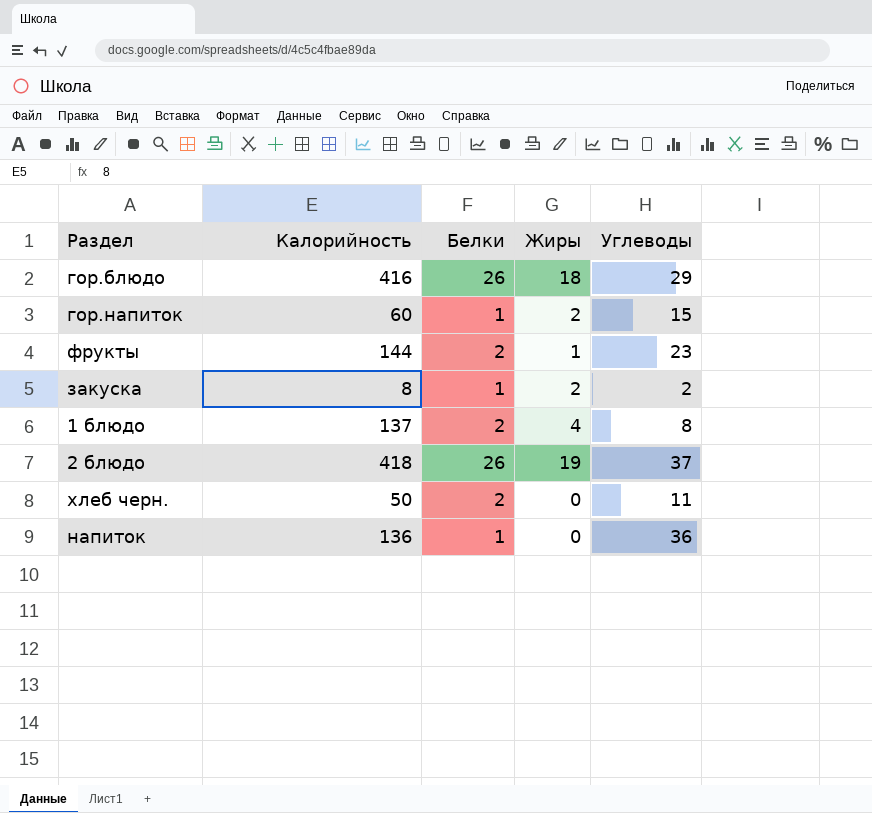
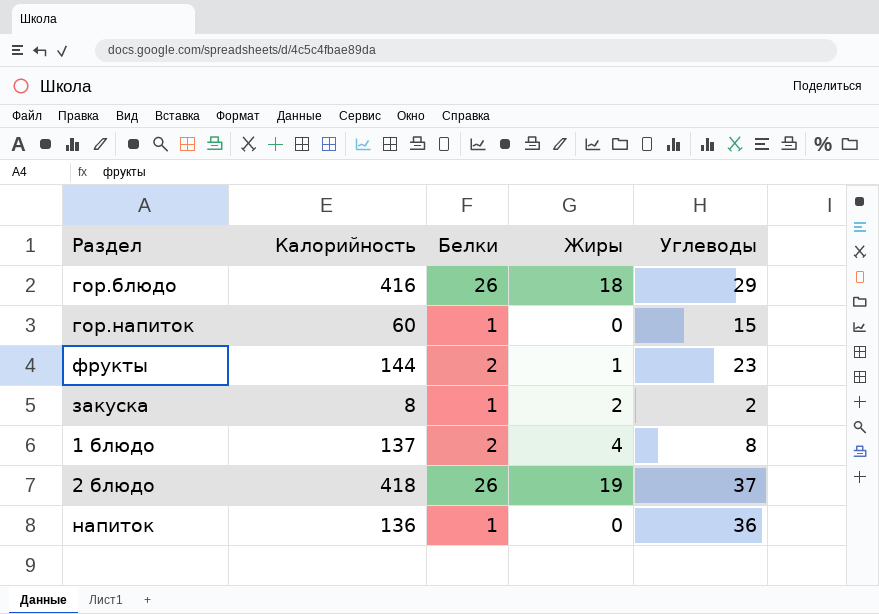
row хлеб черн.: 50 | 2 | 0 | 11 -> none
гор.напиток | Жиры: 2 -> 0

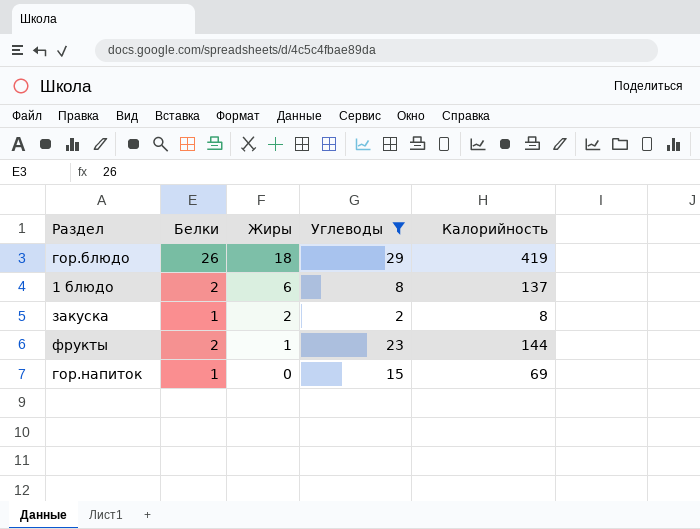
filter: none -> Углеводы <= 29
row order: none -> Жиры descending
column Калорийность | position: 2 -> 5
гор.блюдо | Калорийность: 416 -> 419
1 блюдо | Жиры: 4 -> 6
гор.напиток | Калорийность: 60 -> 69

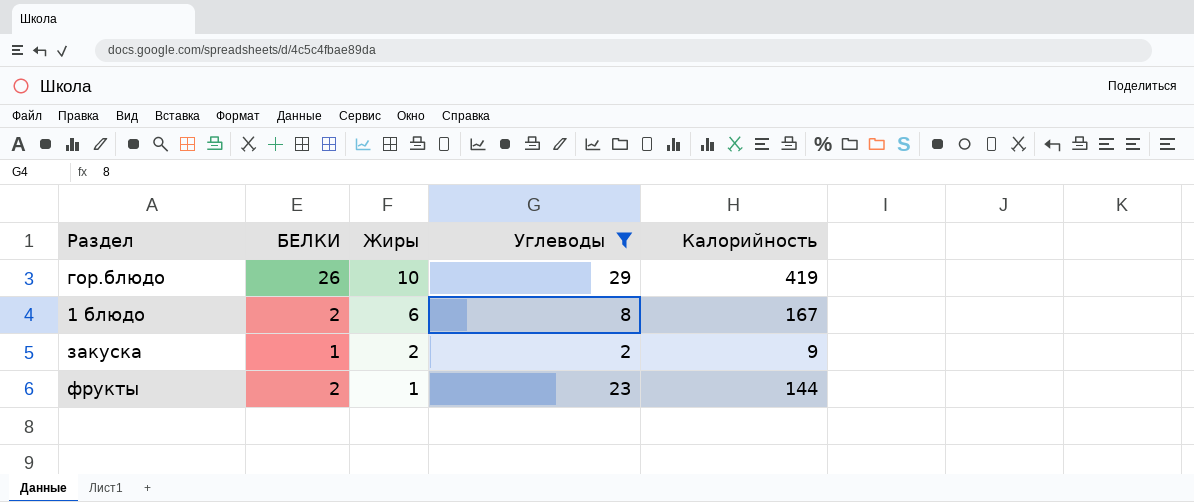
column name: Белки -> БЕЛКИ
row гор.напиток: 1 | 0 | 15 | 69 -> none
гор.блюдо | Жиры: 18 -> 10
1 блюдо | Калорийность: 137 -> 167
закуска | Калорийность: 8 -> 9

